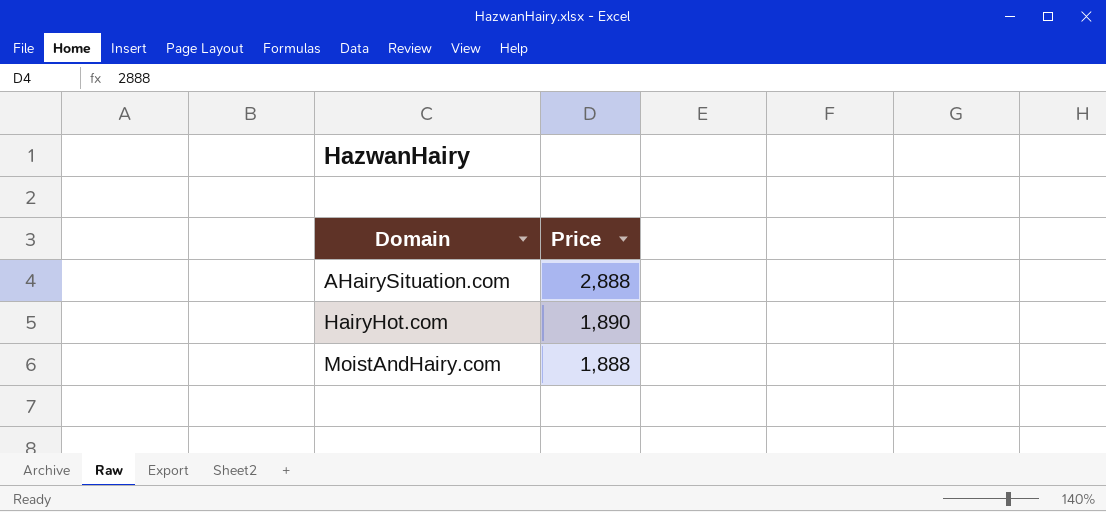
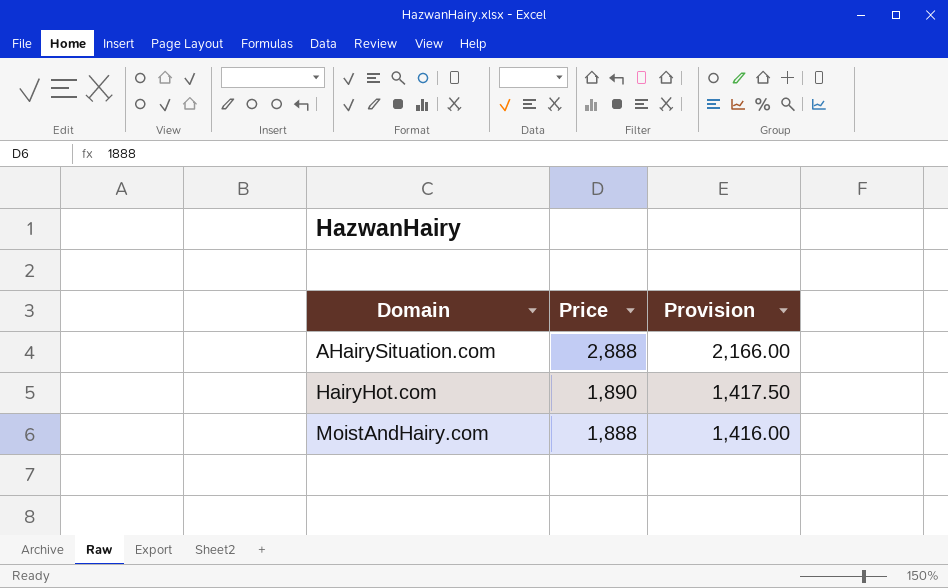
column Provision | formula: none -> [Price] * 0.75

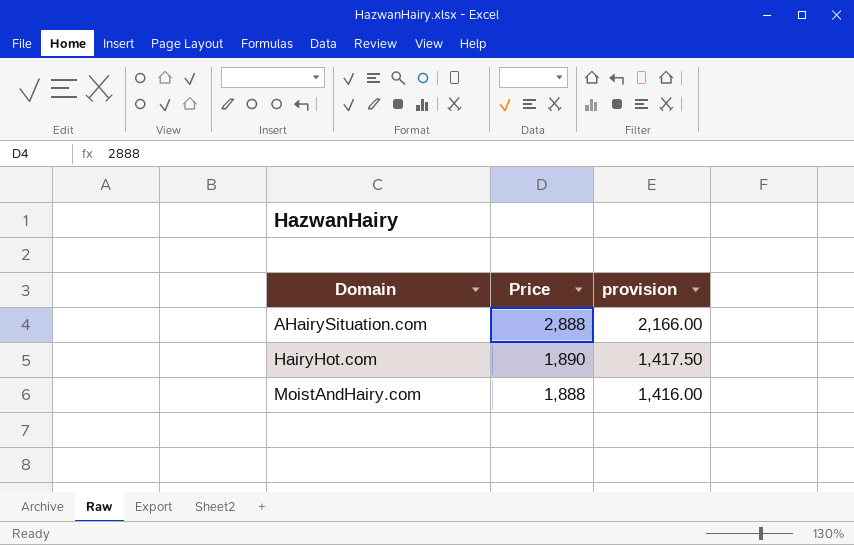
column name: Provision -> provision

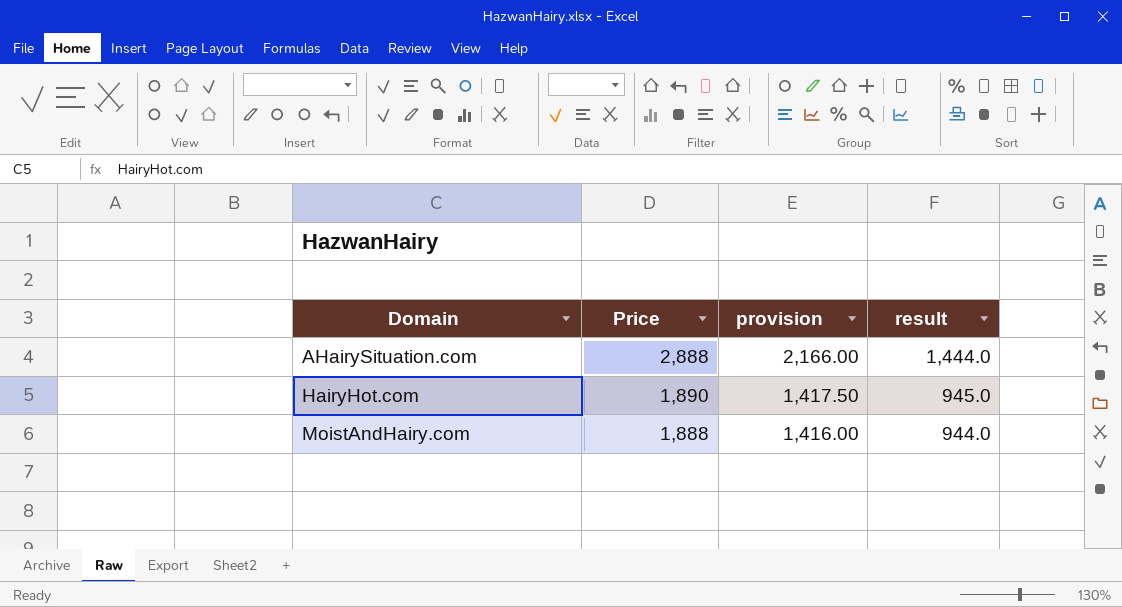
column result | formula: none -> [Price] * 0.5

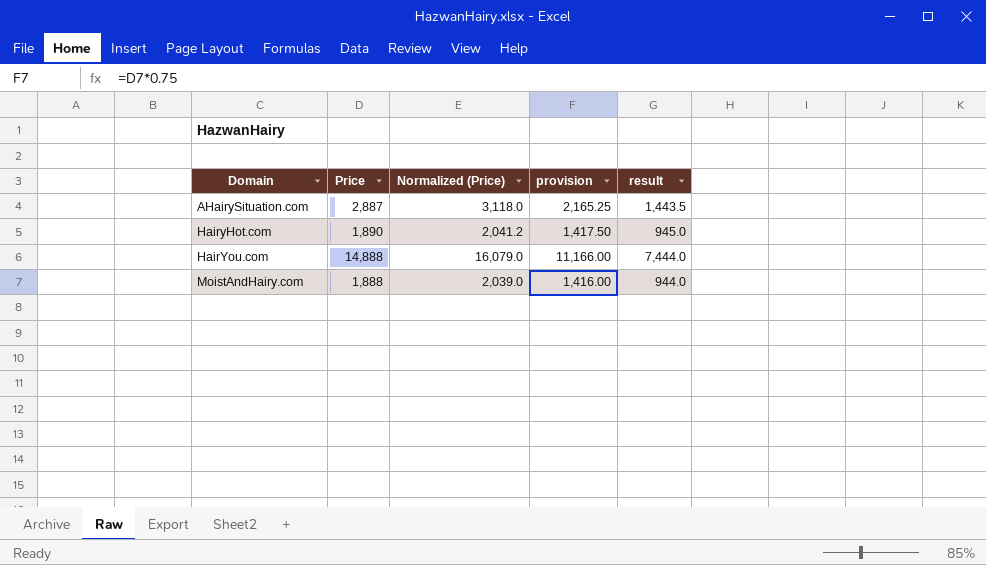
column Normalized (Price) | formula: none -> [Price] * 1.08
AHairySituation.com | Price: 2,888 -> 2,887
AHairySituation.com | provision: 2,166.00 -> 2,165.25
AHairySituation.com | result: 1,444.0 -> 1,443.5
row HairYou.com: none -> 14,888 | 16,079.0 | 11,166.00 | 7,444.0

